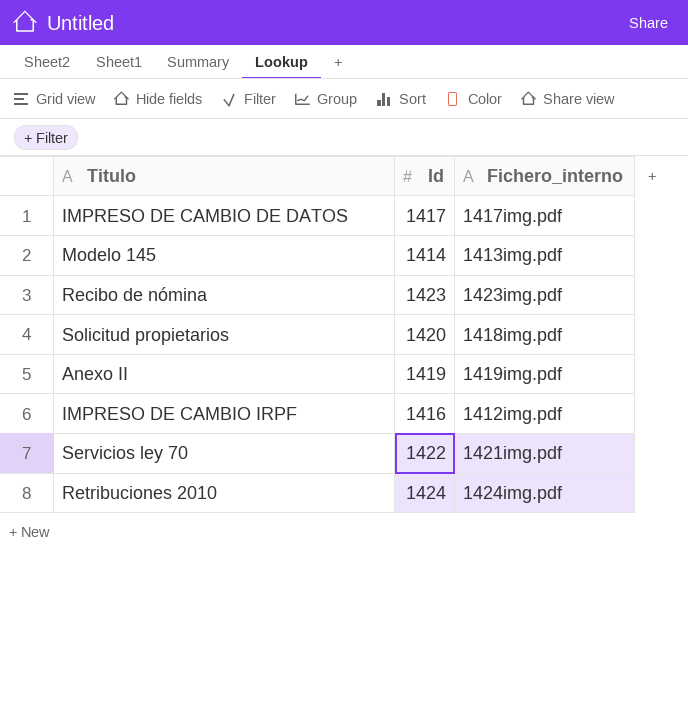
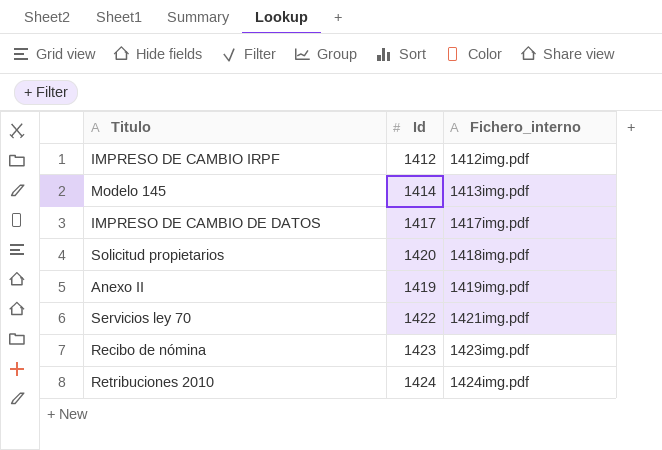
row order: none -> Fichero_interno ascending
IMPRESO DE CAMBIO IRPF | Id: 1416 -> 1412

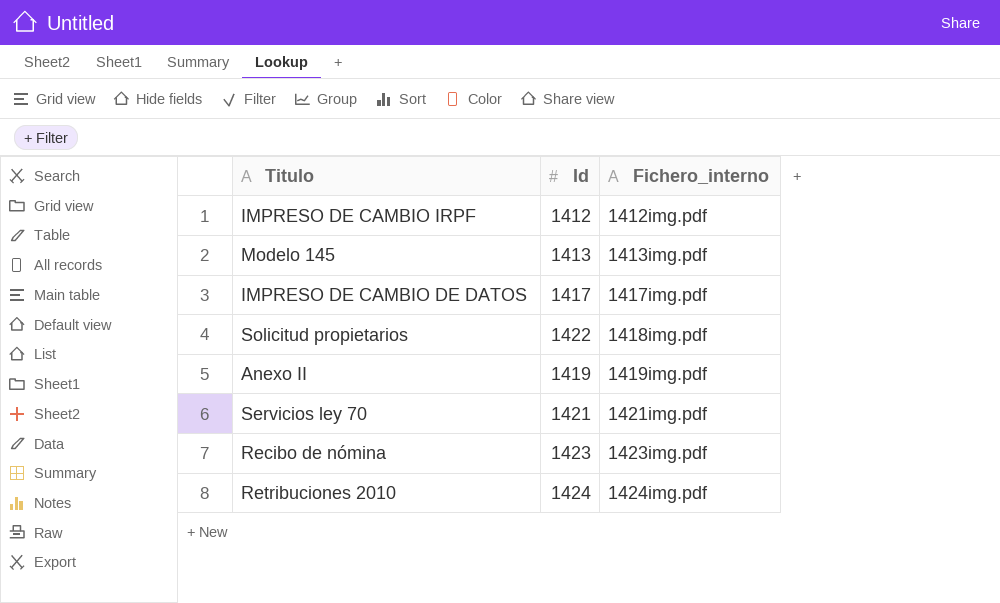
Modelo 145 | Id: 1414 -> 1413
Solicitud propietarios | Id: 1420 -> 1422
Servicios ley 70 | Id: 1422 -> 1421

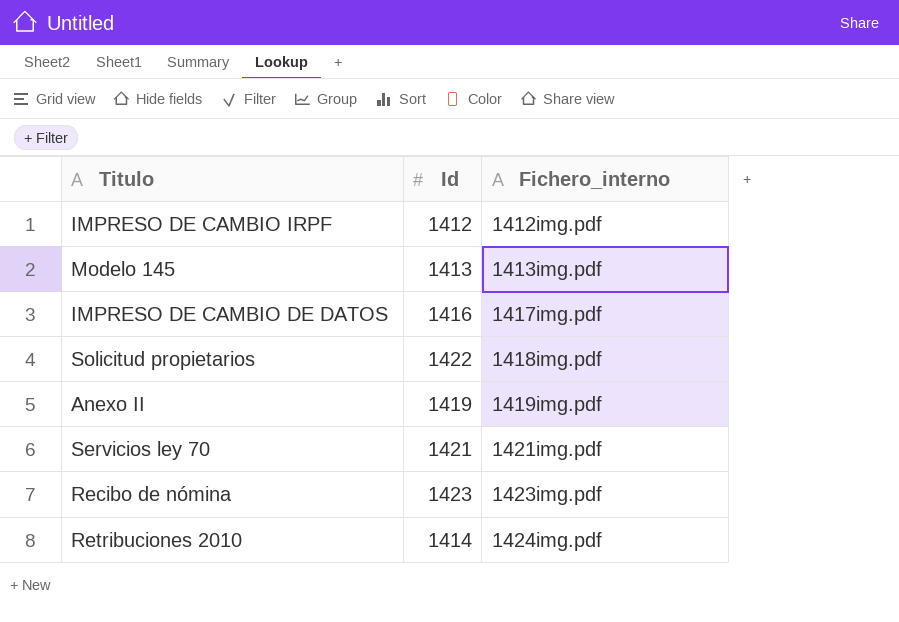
IMPRESO DE CAMBIO DE DATOS | Id: 1417 -> 1416
Retribuciones 2010 | Id: 1424 -> 1414

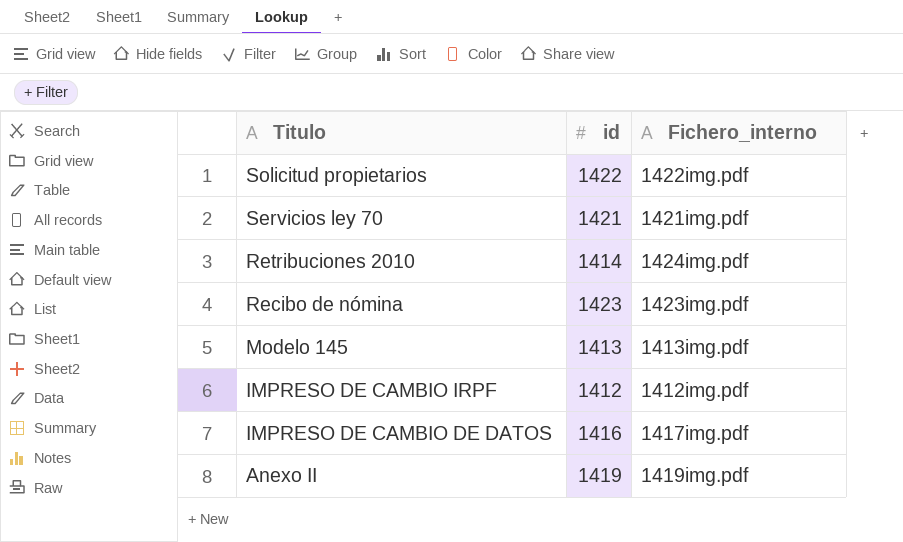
row order: Fichero_interno ascending -> Titulo descending
column name: Id -> id
Solicitud propietarios | Fichero_interno: 1418img.pdf -> 1422img.pdf

